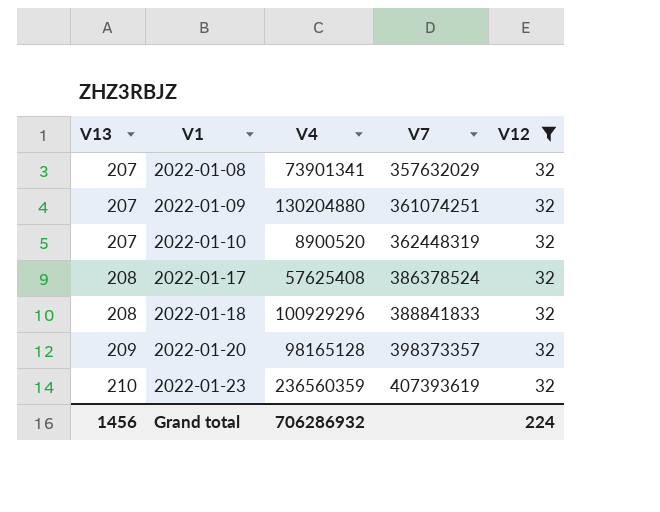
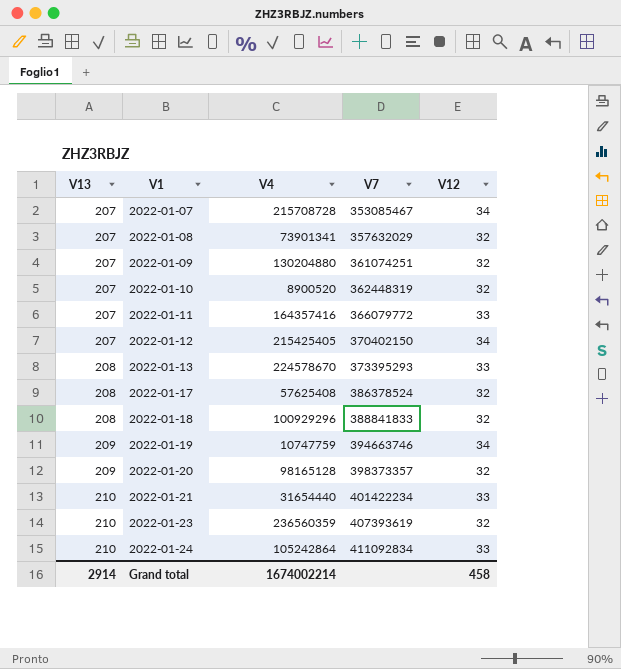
filter: V12 = 32 -> none
Grand total | V13: 1456 -> 2914
Grand total | V4: 706286932 -> 1674002214
Grand total | V12: 224 -> 458

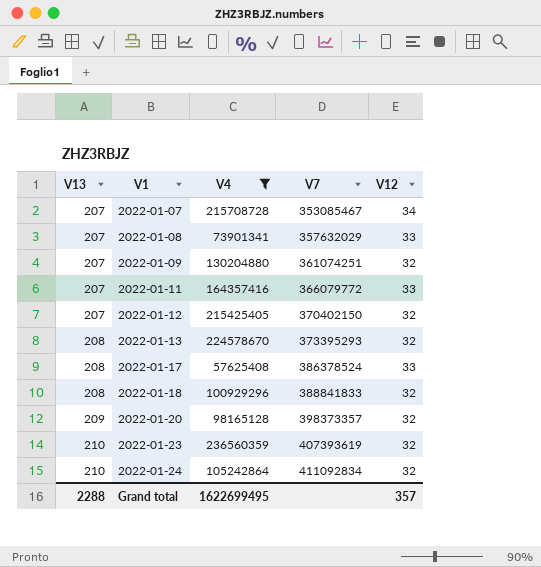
filter: none -> V4 >= 57625408
2022-01-08 | V12: 32 -> 33
2022-01-12 | V12: 34 -> 32
2022-01-13 | V12: 33 -> 32
2022-01-17 | V12: 32 -> 33
2022-01-24 | V12: 33 -> 32
Grand total | V13: 2914 -> 2288
Grand total | V4: 1674002214 -> 1622699495
Grand total | V12: 458 -> 357

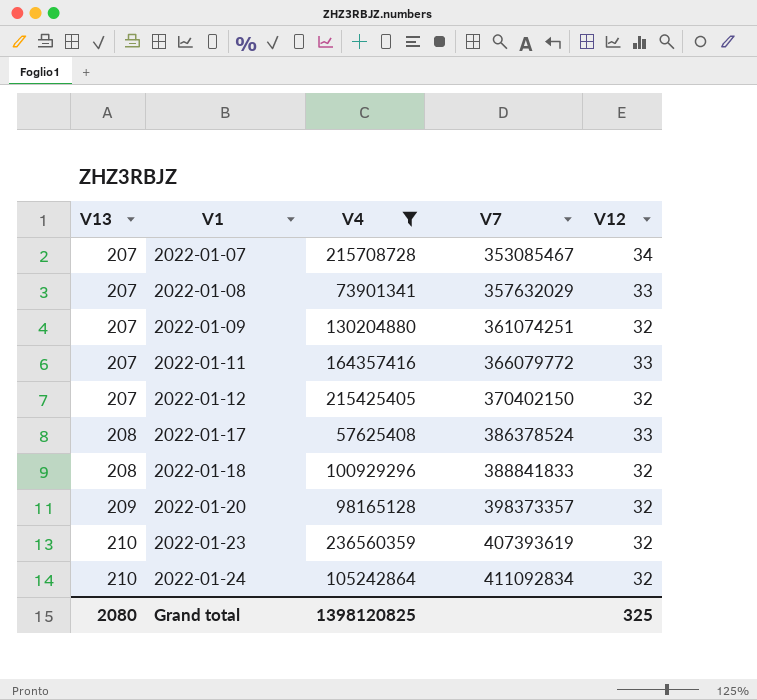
row 2022-01-13: 208 | 224578670 | 373395293 | 32 -> none
Grand total | V13: 2288 -> 2080
Grand total | V4: 1622699495 -> 1398120825
Grand total | V12: 357 -> 325

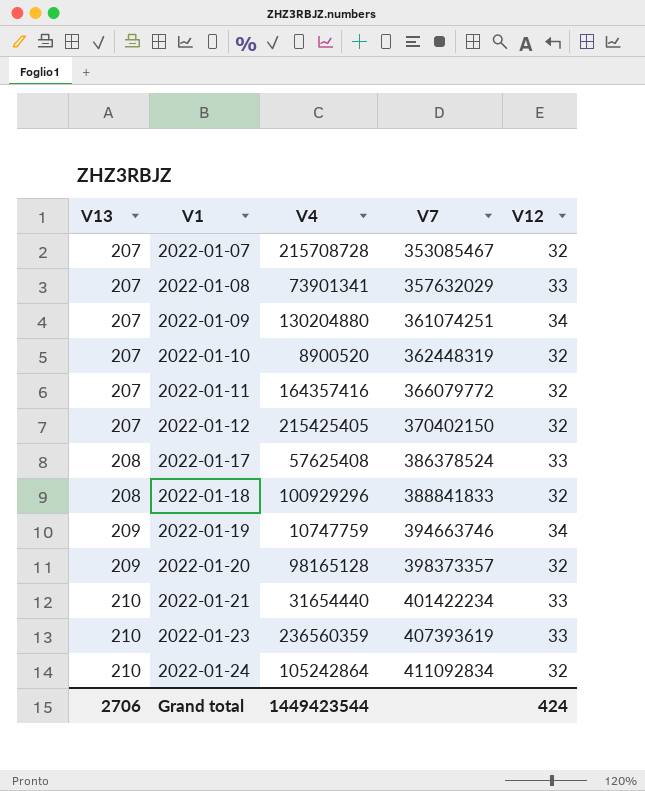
filter: V4 >= 57625408 -> none
2022-01-07 | V12: 34 -> 32
2022-01-09 | V12: 32 -> 34
2022-01-11 | V12: 33 -> 32
2022-01-23 | V12: 32 -> 33
Grand total | V13: 2080 -> 2706
Grand total | V4: 1398120825 -> 1449423544
Grand total | V12: 325 -> 424

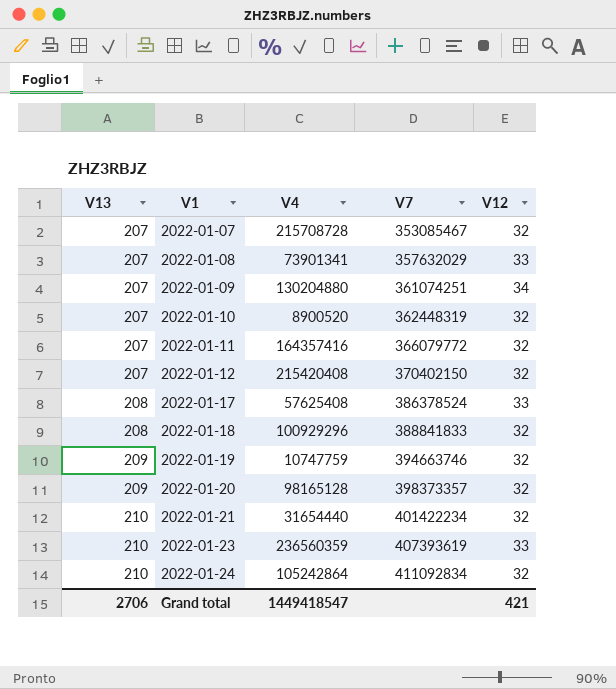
2022-01-12 | V4: 215425405 -> 215420408
2022-01-19 | V12: 34 -> 32
2022-01-21 | V12: 33 -> 32
Grand total | V4: 1449423544 -> 1449418547
Grand total | V12: 424 -> 421

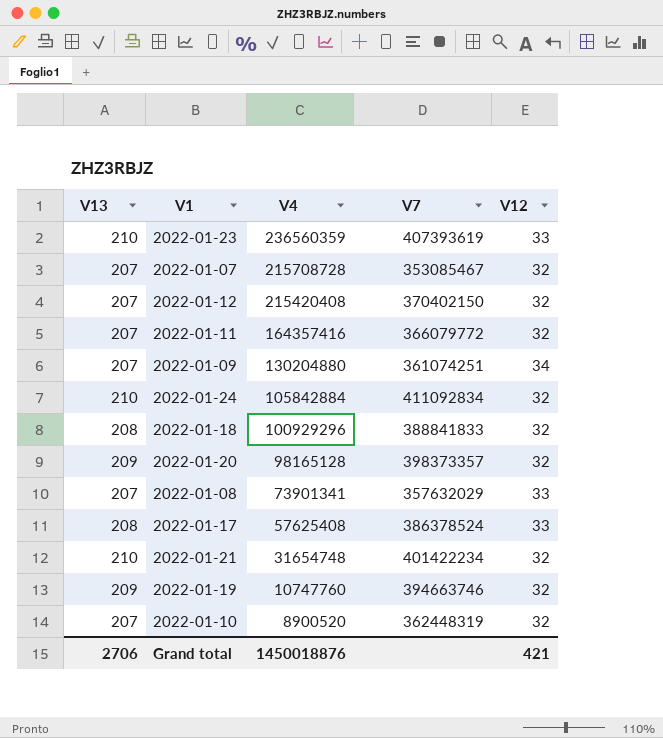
row order: V13 ascending -> V4 descending
2022-01-24 | V4: 105242864 -> 105842884
2022-01-21 | V4: 31654440 -> 31654748
2022-01-19 | V4: 10747759 -> 10747760
Grand total | V4: 1449418547 -> 1450018876

